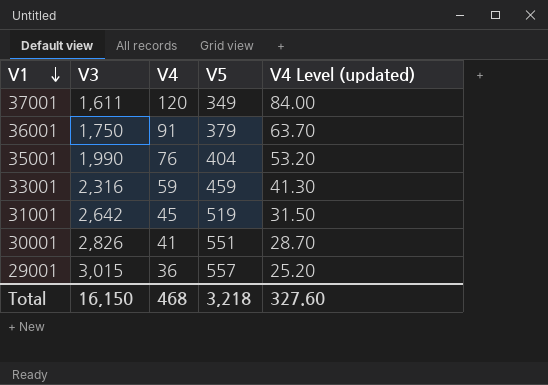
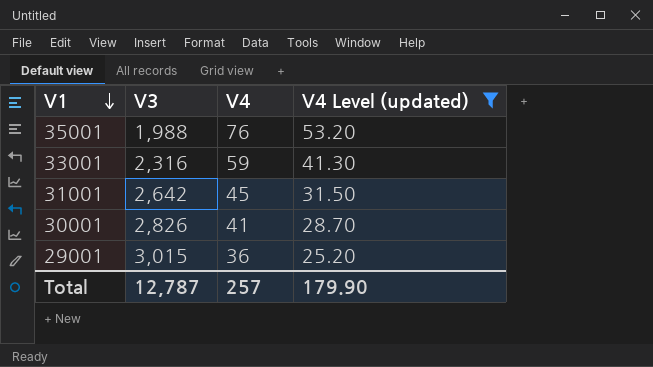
filter: none -> V4 Level (updated) <= 53.20
column V5 | position: 4 -> none
35001 | V3: 1,990 -> 1,988
Total | V3: 16,150 -> 12,787
Total | V4: 468 -> 257
Total | V4 Level (updated): 327.60 -> 179.90

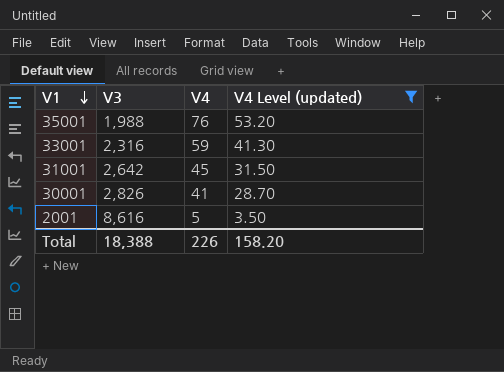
row 29001: 3,015 | 36 | 25.20 -> none
row 2001: none -> 8,616 | 5 | 3.50
Total | V3: 12,787 -> 18,388
Total | V4: 257 -> 226
Total | V4 Level (updated): 179.90 -> 158.20

